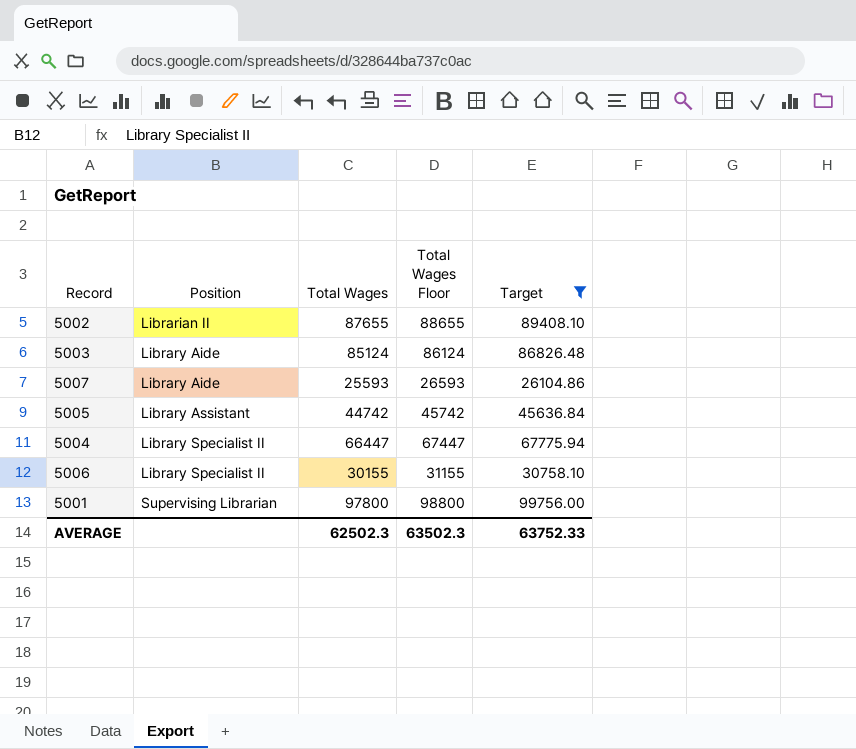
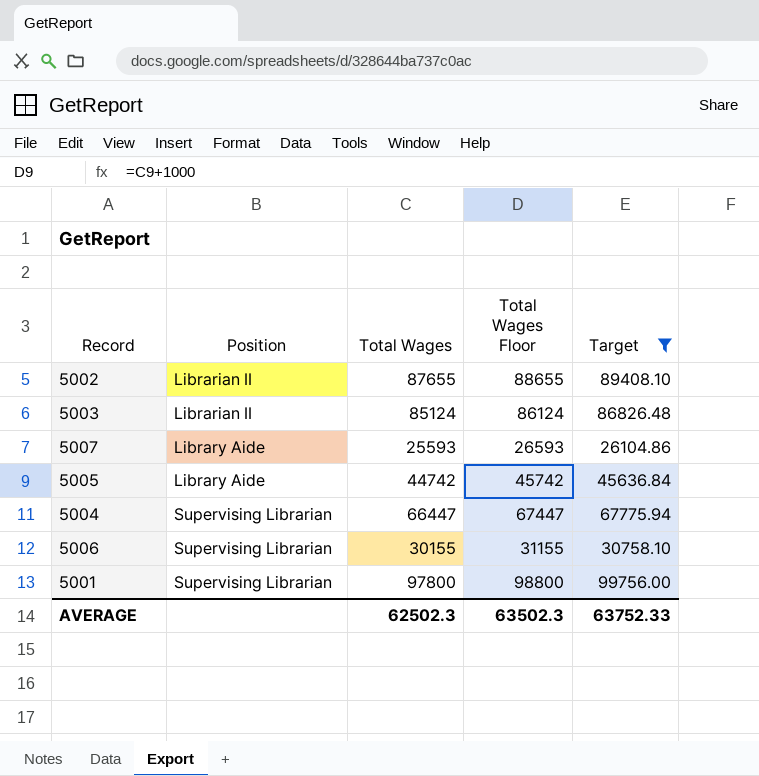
5003 | Position: Library Aide -> Librarian II
5005 | Position: Library Assistant -> Library Aide
5004 | Position: Library Specialist II -> Supervising Librarian
5006 | Position: Library Specialist II -> Supervising Librarian

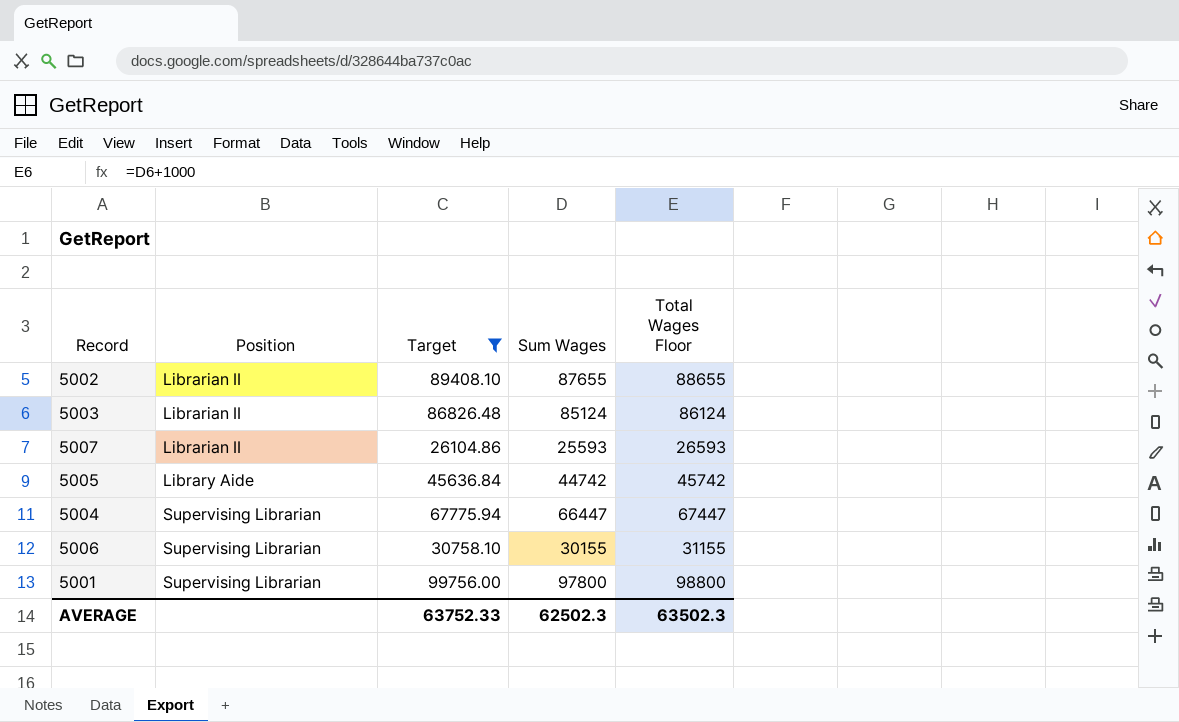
column Target | position: 5 -> 3
column name: Total Wages -> Sum Wages
5007 | Position: Library Aide -> Librarian II

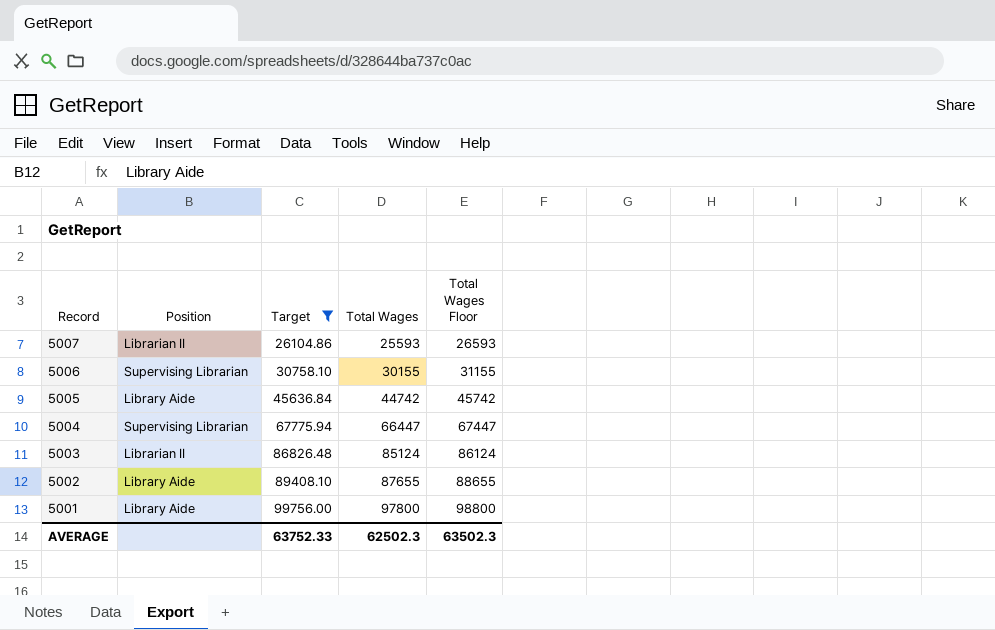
row order: Position ascending -> Record descending
column name: Sum Wages -> Total Wages
5002 | Position: Librarian II -> Library Aide
5001 | Position: Supervising Librarian -> Library Aide

